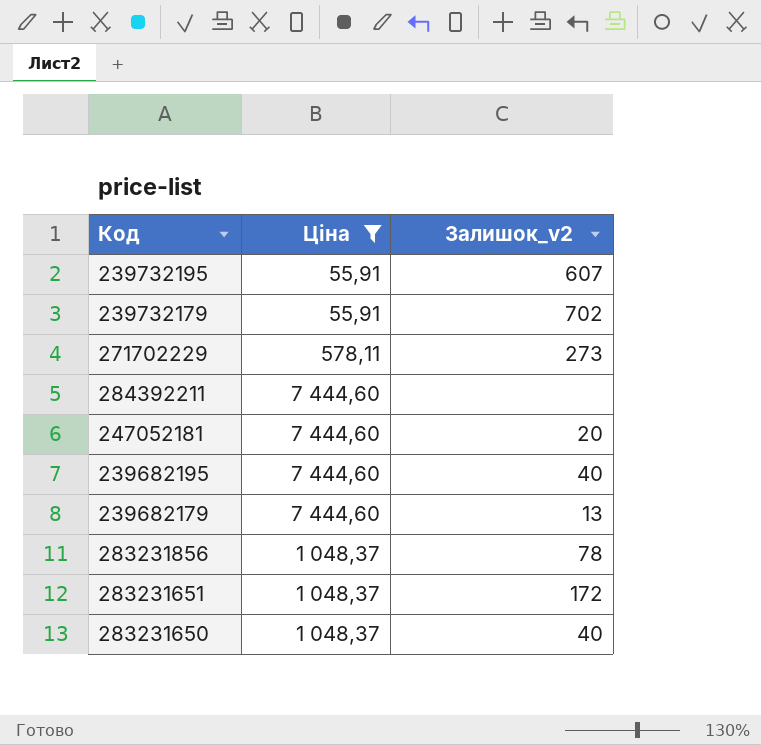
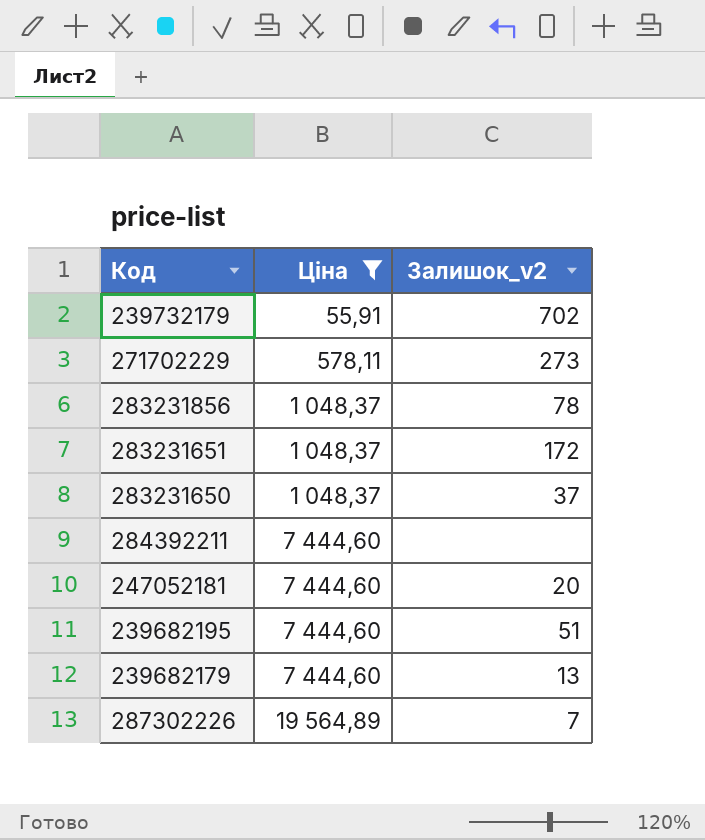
row order: none -> Ціна ascending
row 239732195: 55,91 | 607 -> none
283231650 | Залишок_v2: 40 -> 37
239682195 | Залишок_v2: 40 -> 51
row 287302226: none -> 19 564,89 | 7

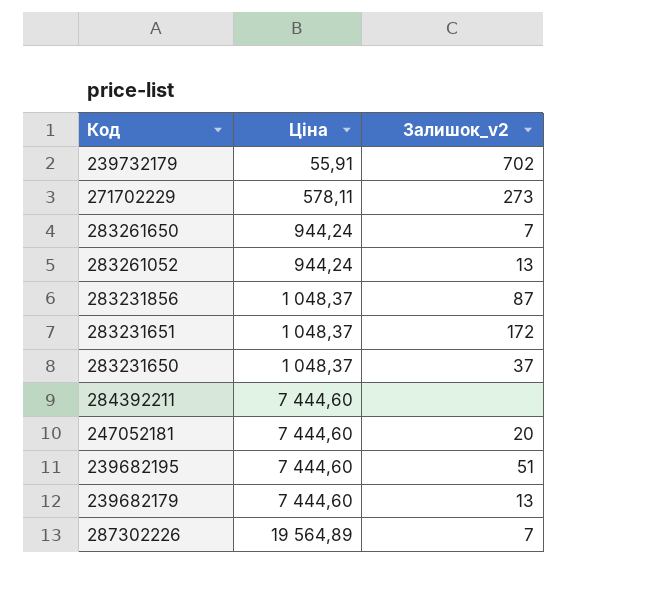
filter: Ціна != 944,24 -> none
283231856 | Залишок_v2: 78 -> 87

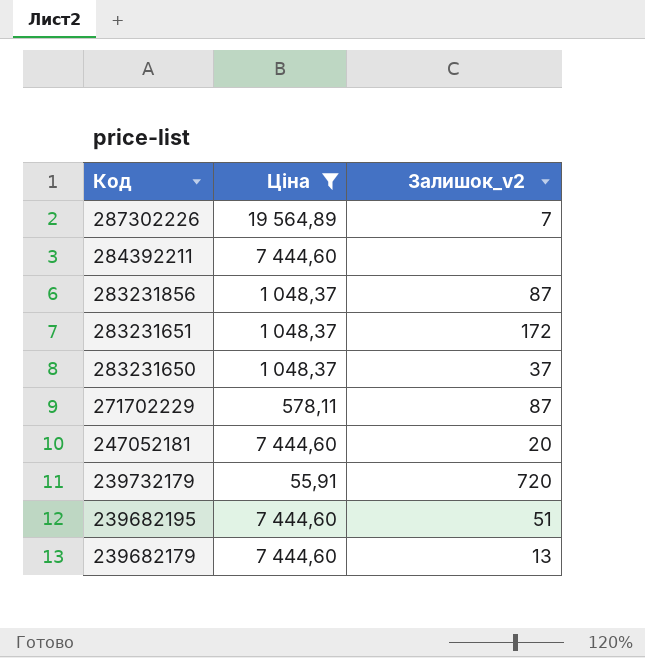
filter: none -> Ціна != 944,24
row order: Ціна ascending -> Код descending
271702229 | Залишок_v2: 273 -> 87
239732179 | Залишок_v2: 702 -> 720

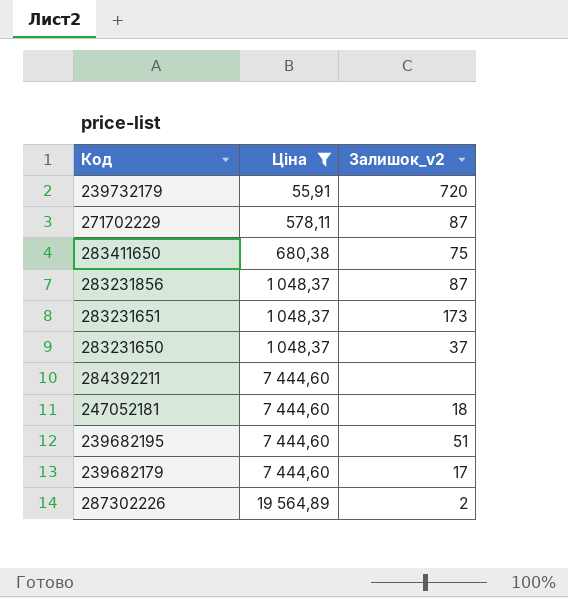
row order: Код descending -> Ціна ascending
row 283411650: none -> 680,38 | 75
283231651 | Залишок_v2: 172 -> 173
247052181 | Залишок_v2: 20 -> 18
239682179 | Залишок_v2: 13 -> 17
287302226 | Залишок_v2: 7 -> 2

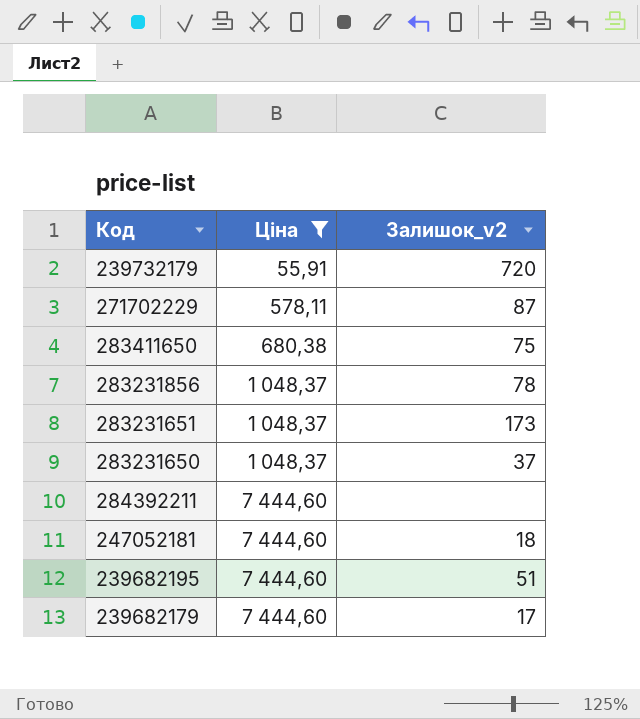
row 287302226: 19 564,89 | 2 -> none
283231856 | Залишок_v2: 87 -> 78

